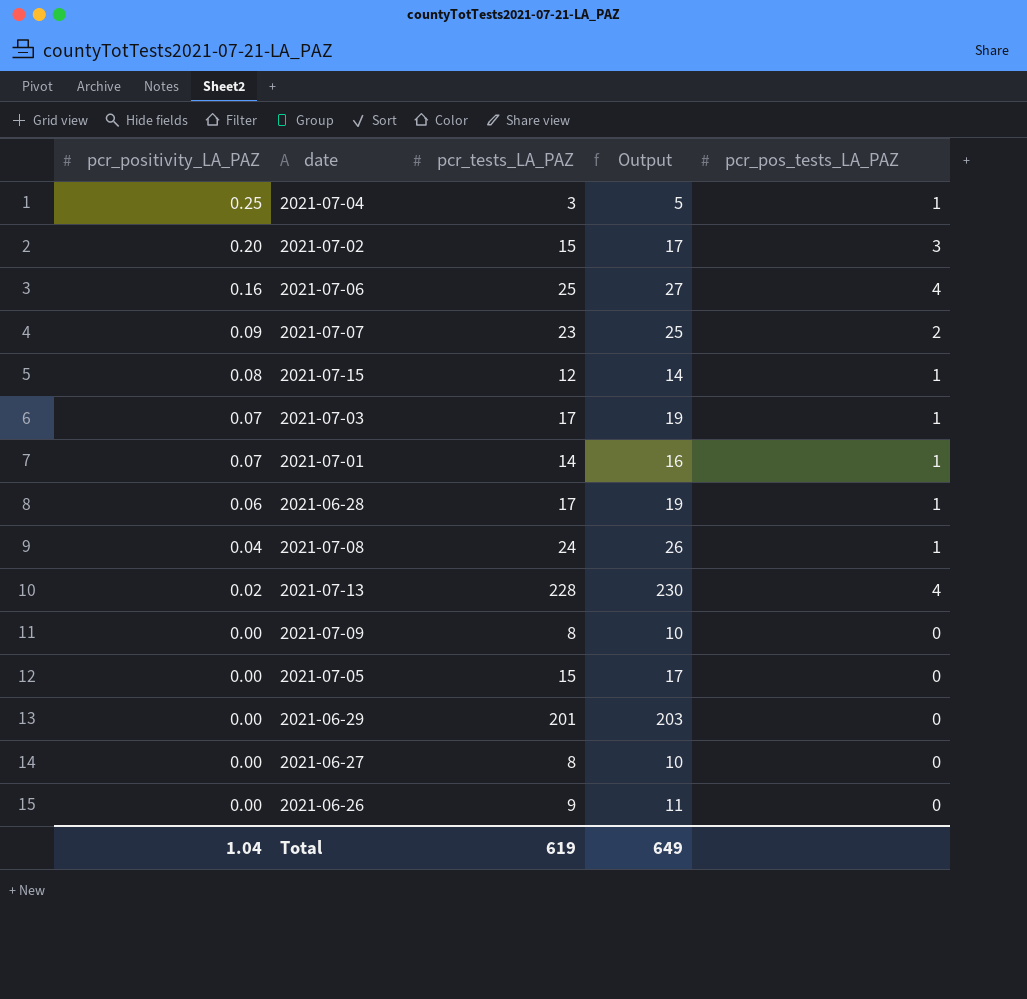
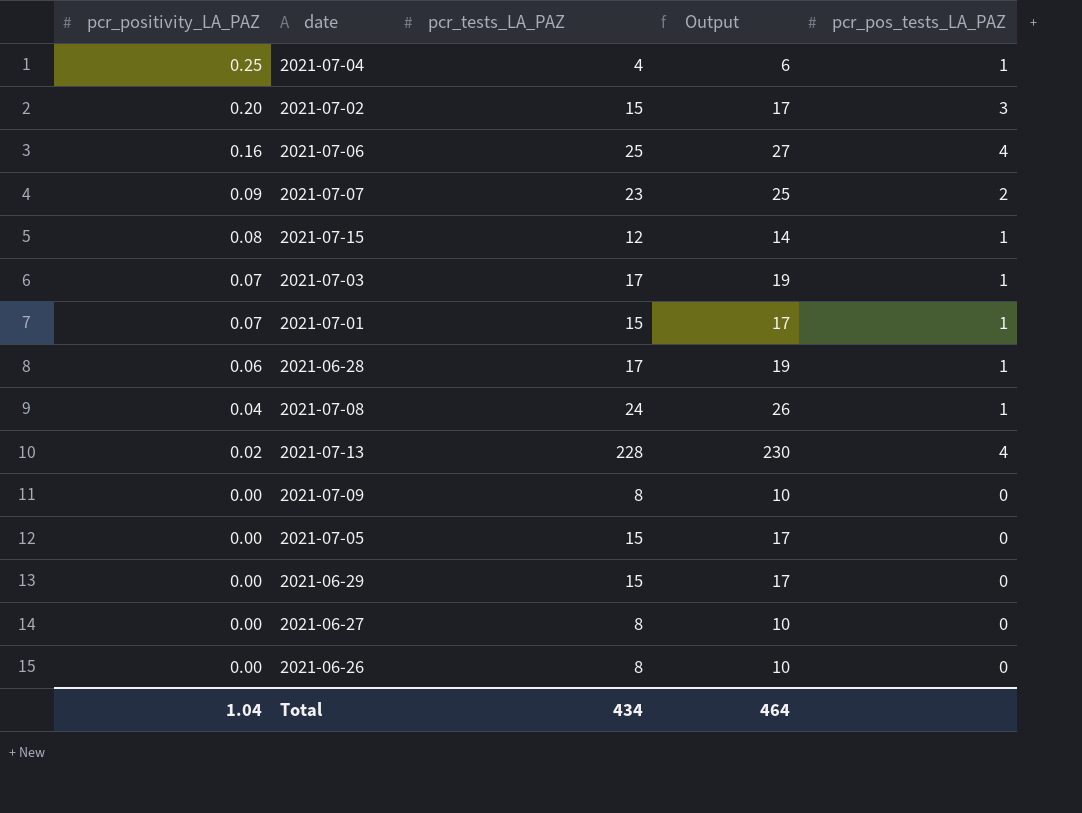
2021-07-04 | pcr_tests_LA_PAZ: 3 -> 4
2021-07-04 | Output: 5 -> 6
2021-07-01 | pcr_tests_LA_PAZ: 14 -> 15
2021-07-01 | Output: 16 -> 17
2021-06-29 | pcr_tests_LA_PAZ: 201 -> 15
2021-06-29 | Output: 203 -> 17
2021-06-26 | pcr_tests_LA_PAZ: 9 -> 8
2021-06-26 | Output: 11 -> 10
Total | pcr_tests_LA_PAZ: 619 -> 434
Total | Output: 649 -> 464

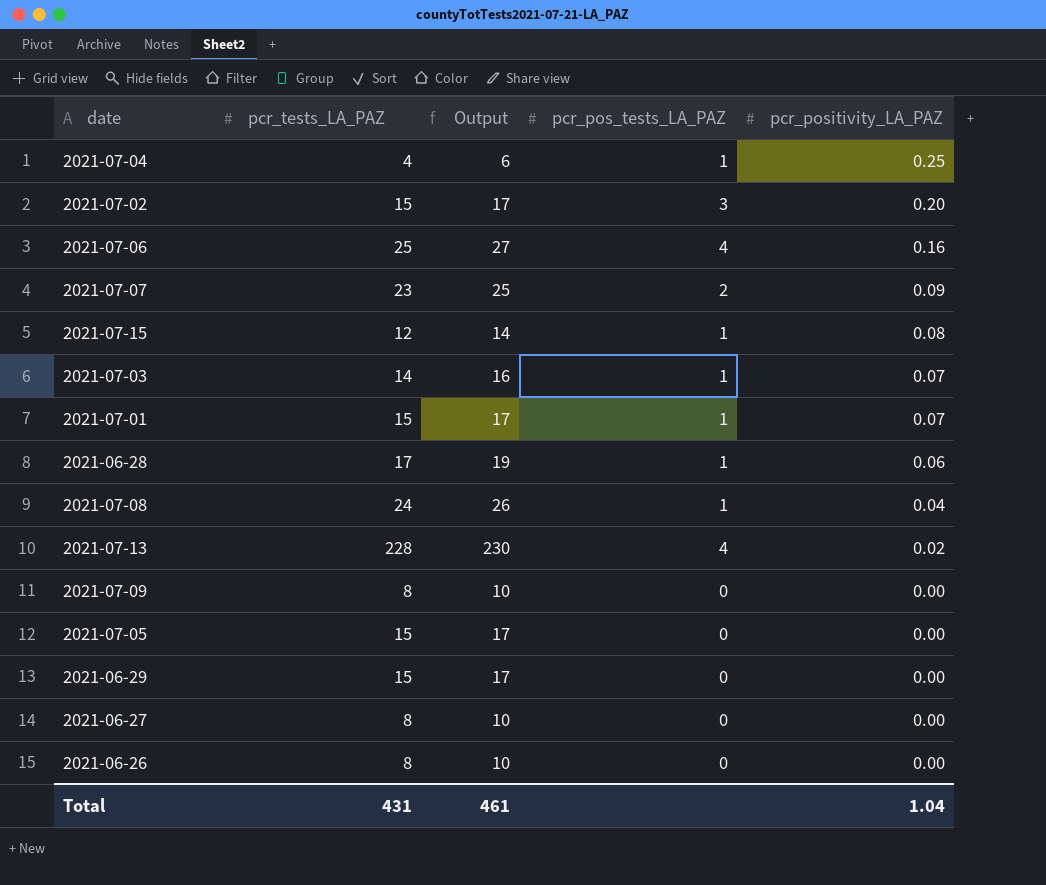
column pcr_positivity_LA_PAZ | position: 1 -> 5
2021-07-03 | pcr_tests_LA_PAZ: 17 -> 14
2021-07-03 | Output: 19 -> 16
Total | pcr_tests_LA_PAZ: 434 -> 431
Total | Output: 464 -> 461

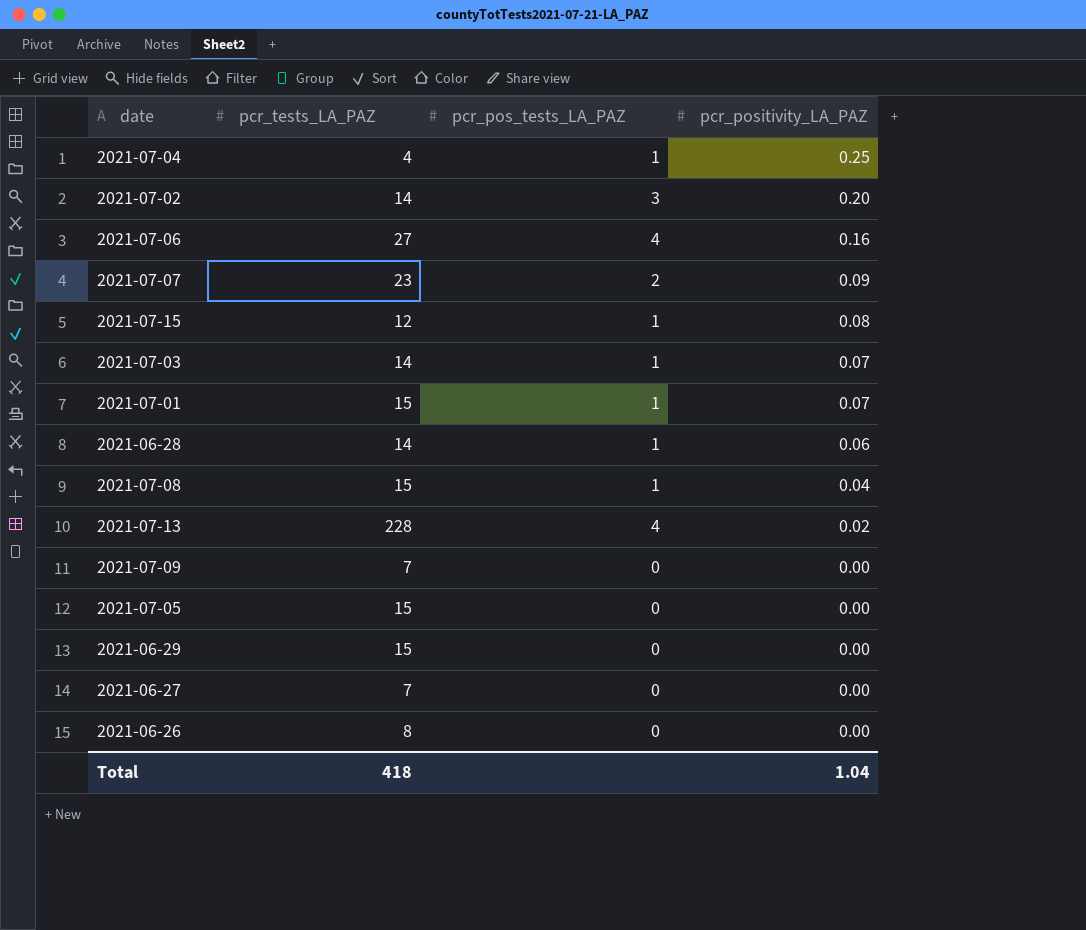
column Output | formula: [pcr_tests_LA_PAZ] + 2 -> none
2021-07-02 | pcr_tests_LA_PAZ: 15 -> 14
2021-07-06 | pcr_tests_LA_PAZ: 25 -> 27
2021-06-28 | pcr_tests_LA_PAZ: 17 -> 14
2021-07-08 | pcr_tests_LA_PAZ: 24 -> 15
2021-07-09 | pcr_tests_LA_PAZ: 8 -> 7
2021-06-27 | pcr_tests_LA_PAZ: 8 -> 7
Total | pcr_tests_LA_PAZ: 431 -> 418

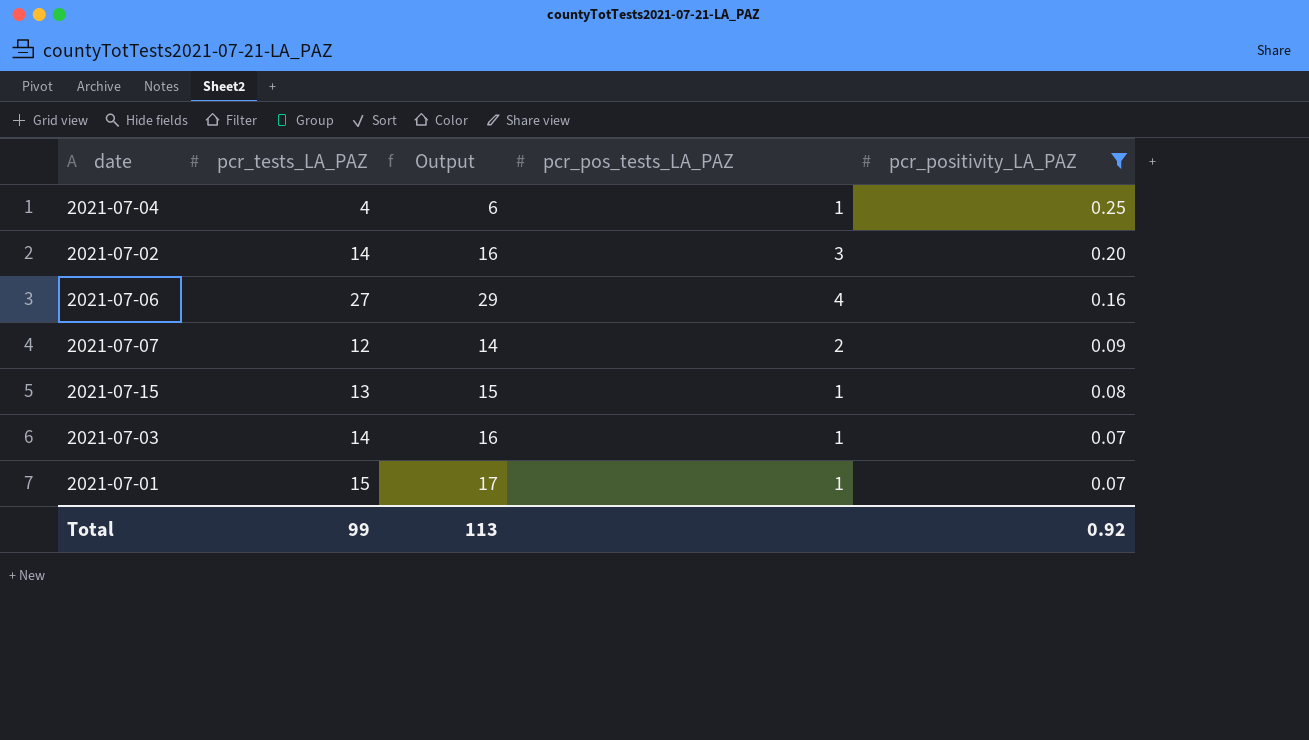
filter: none -> pcr_positivity_LA_PAZ >= 0.07
column Output | formula: none -> [pcr_tests_LA_PAZ] + 2
2021-07-07 | pcr_tests_LA_PAZ: 23 -> 12
2021-07-15 | pcr_tests_LA_PAZ: 12 -> 13
Total | pcr_tests_LA_PAZ: 418 -> 99
Total | pcr_positivity_LA_PAZ: 1.04 -> 0.92

